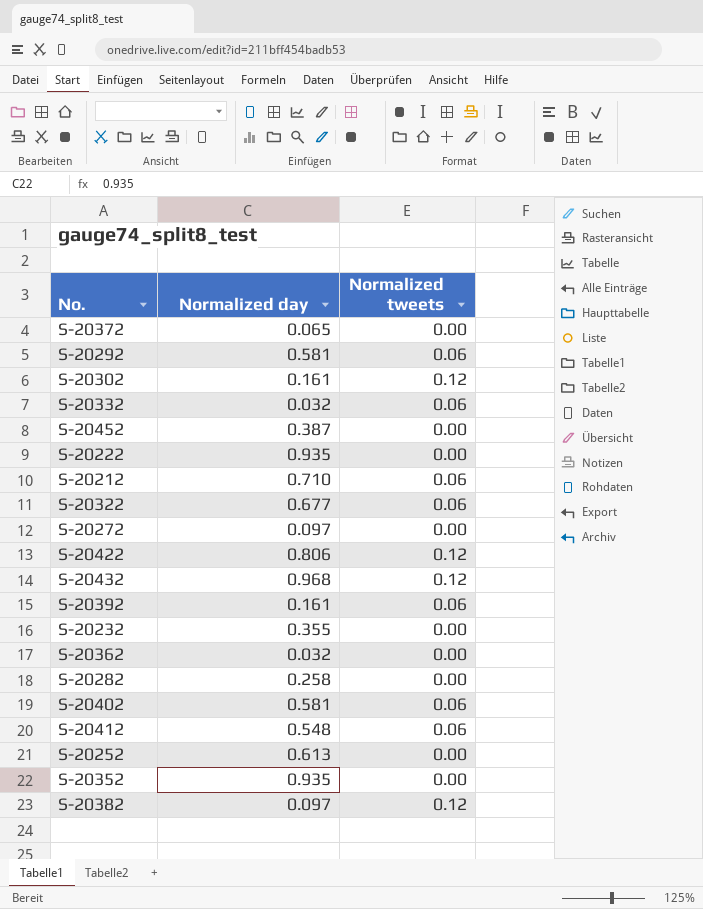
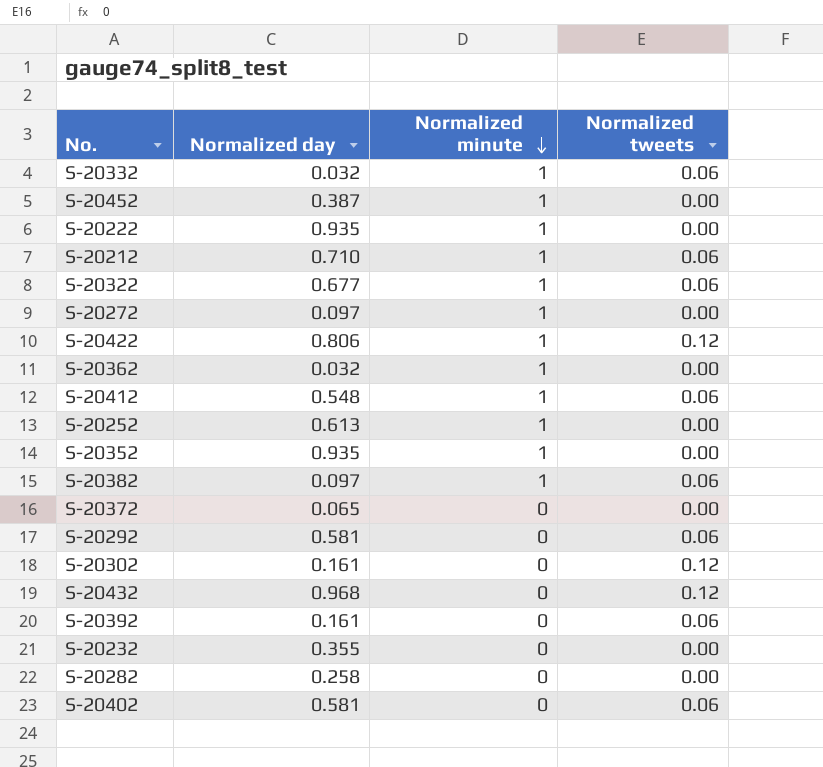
row order: none -> Normalized minute descending
column Normalized minute | position: none -> 3
S-20382 | Normalized tweets: 0.12 -> 0.06

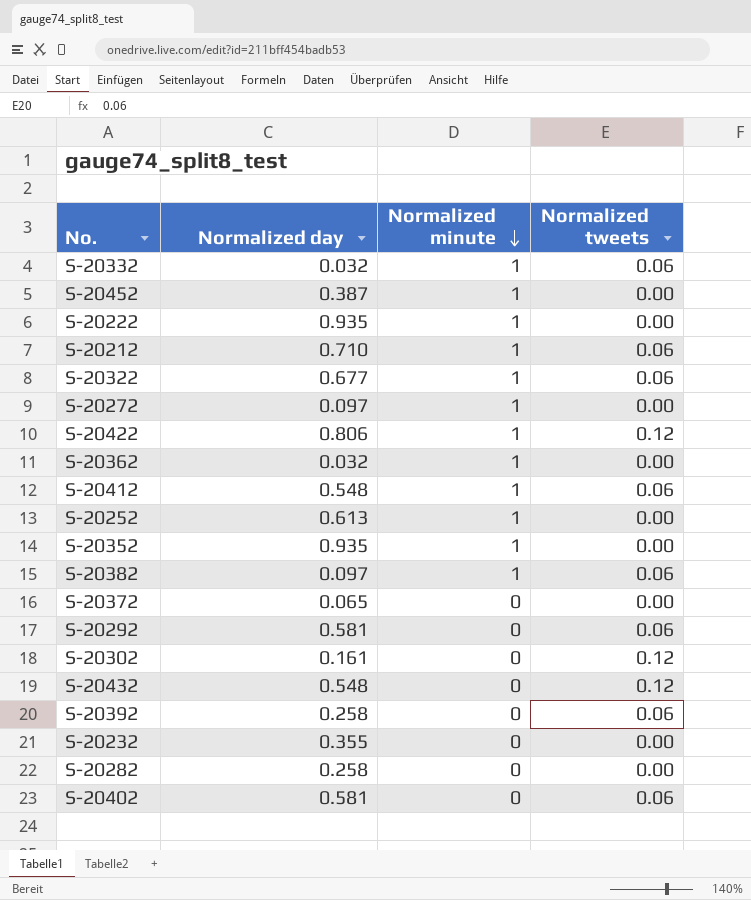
S-20432 | Normalized day: 0.968 -> 0.548
S-20392 | Normalized day: 0.161 -> 0.258

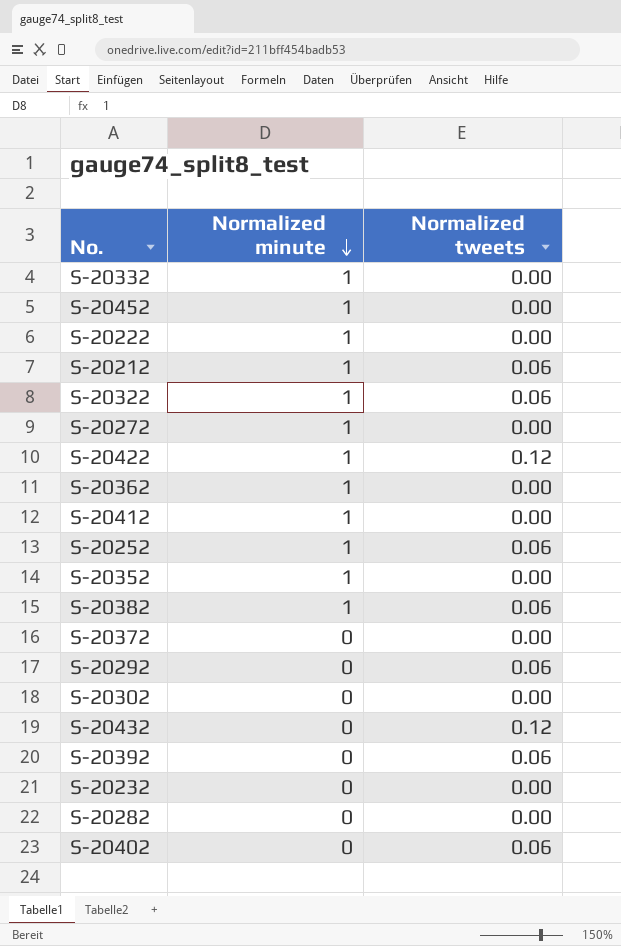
column Normalized day | position: 2 -> none
S-20332 | Normalized tweets: 0.06 -> 0.00
S-20412 | Normalized tweets: 0.06 -> 0.00
S-20252 | Normalized tweets: 0.00 -> 0.06
S-20302 | Normalized tweets: 0.12 -> 0.00

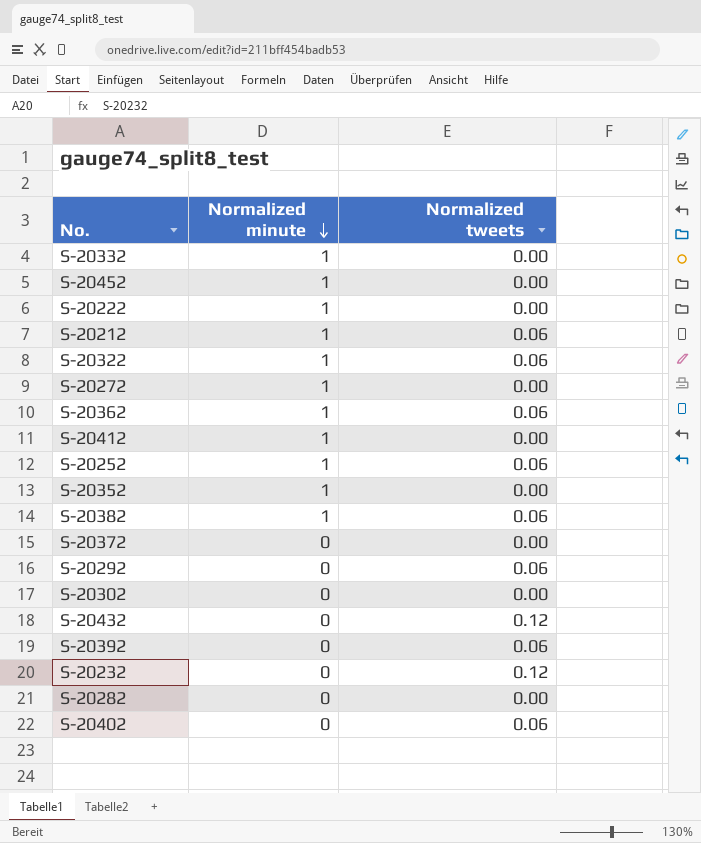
row S-20422: 1 | 0.12 -> none
S-20362 | Normalized tweets: 0.00 -> 0.06
S-20232 | Normalized tweets: 0.00 -> 0.12

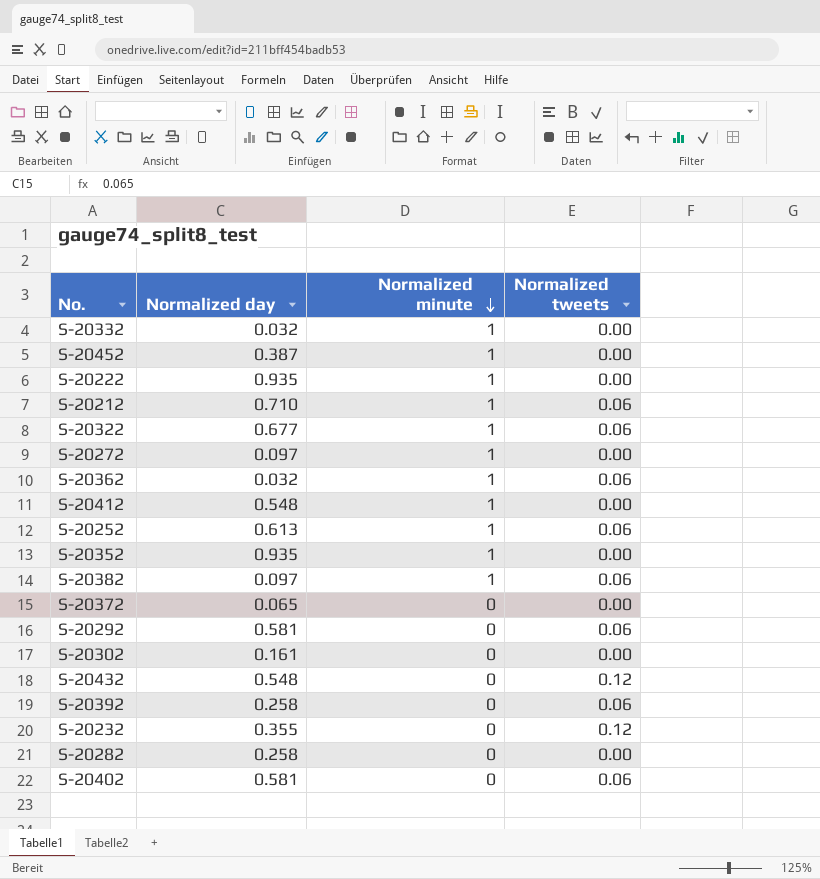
column Normalized day | position: none -> 2

